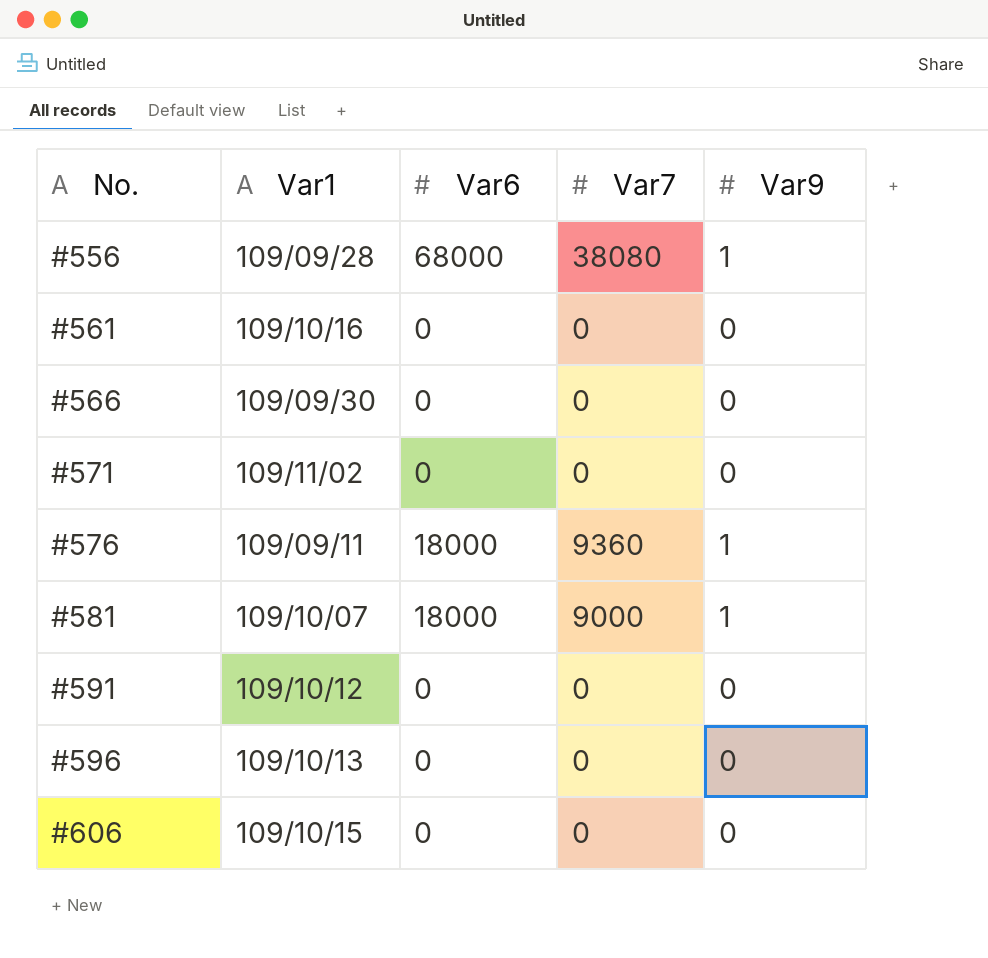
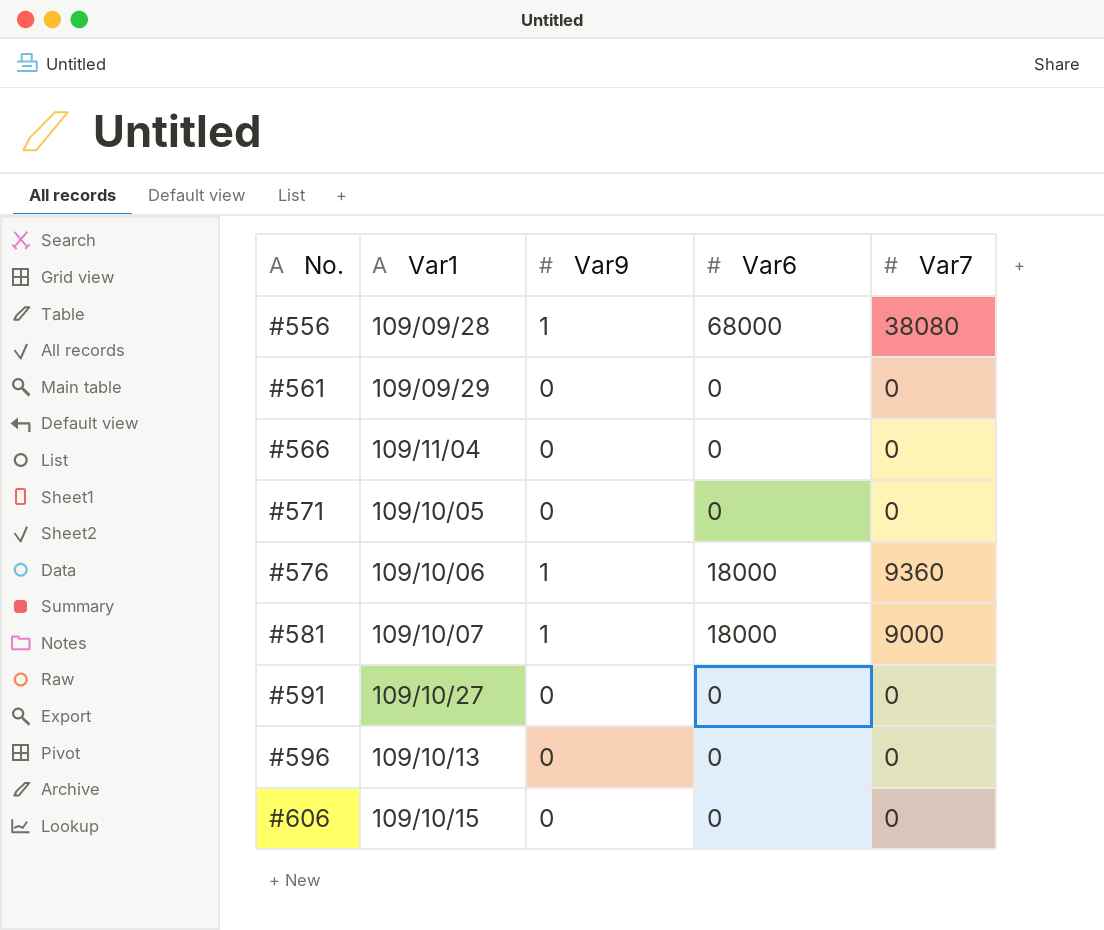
column Var9 | position: 5 -> 3
#561 | Var1: 109/10/16 -> 109/09/29
#566 | Var1: 109/09/30 -> 109/11/04
#571 | Var1: 109/11/02 -> 109/10/05
#576 | Var1: 109/09/11 -> 109/10/06
#591 | Var1: 109/10/12 -> 109/10/27

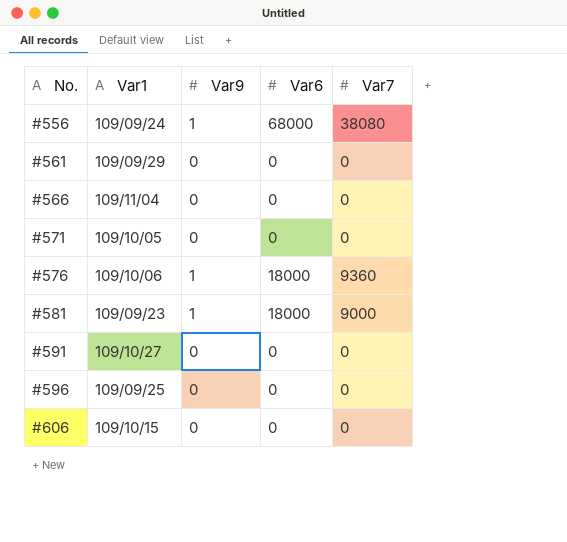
#556 | Var1: 109/09/28 -> 109/09/24
#581 | Var1: 109/10/07 -> 109/09/23
#596 | Var1: 109/10/13 -> 109/09/25

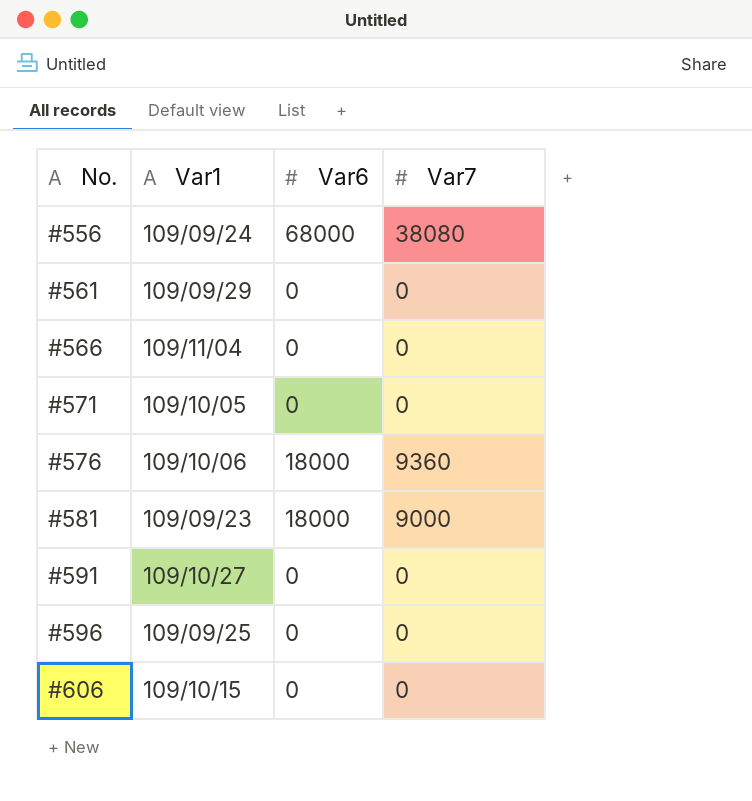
column Var9 | position: 3 -> none

